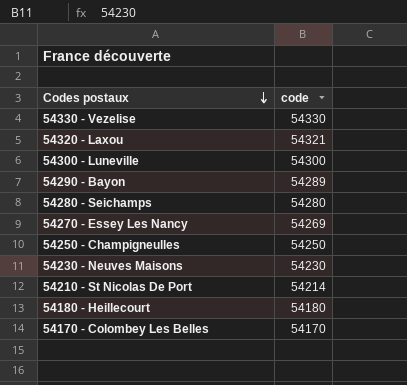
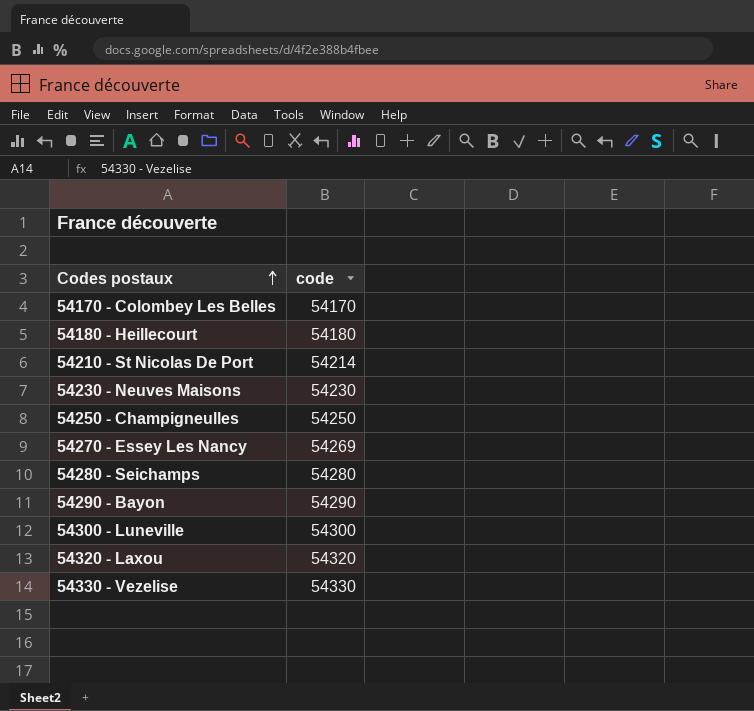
row order: Codes postaux descending -> Codes postaux ascending
54290 - Bayon | code: 54289 -> 54290
54320 - Laxou | code: 54321 -> 54320

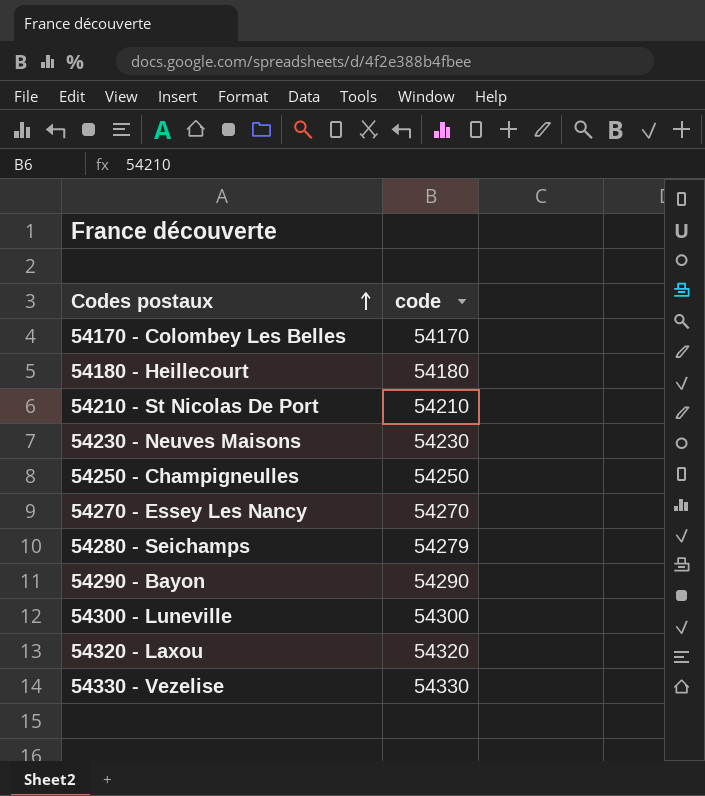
54210 - St Nicolas De Port | code: 54214 -> 54210
54270 - Essey Les Nancy | code: 54269 -> 54270
54280 - Seichamps | code: 54280 -> 54279

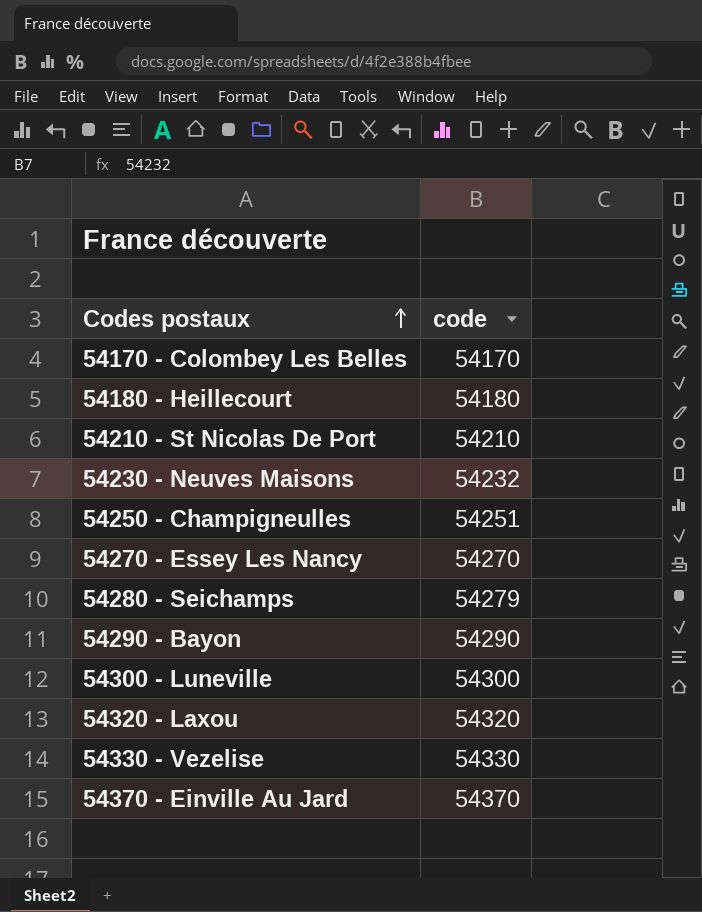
54230 - Neuves Maisons | code: 54230 -> 54232
54250 - Champigneulles | code: 54250 -> 54251
row 54370 - Einville Au Jard: none -> 54370

